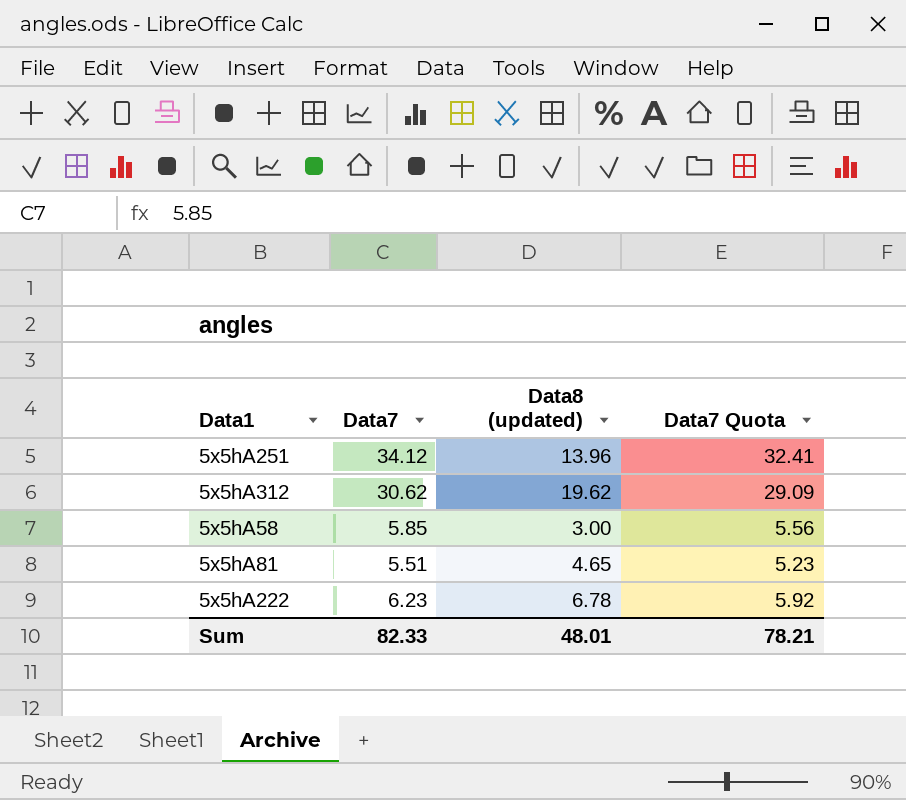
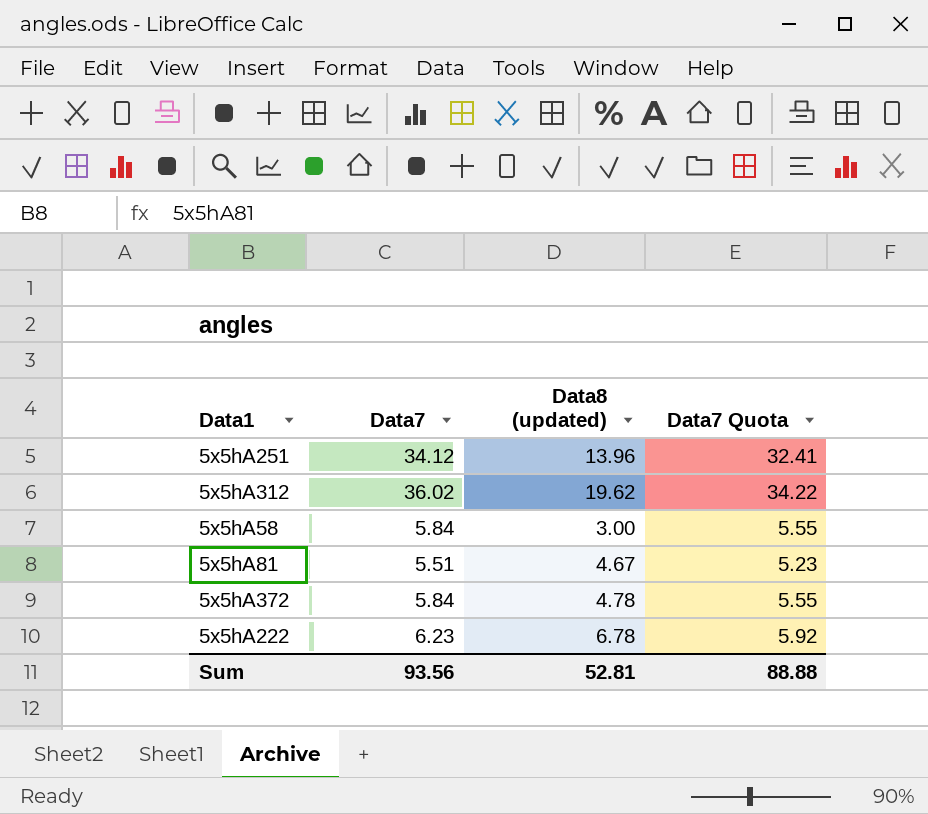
5x5hA312 | Data7: 30.62 -> 36.02
5x5hA312 | Data7 Quota: 29.09 -> 34.22
5x5hA58 | Data7: 5.85 -> 5.84
5x5hA58 | Data7 Quota: 5.56 -> 5.55
5x5hA81 | Data8 (updated): 4.65 -> 4.67
row 5x5hA372: none -> 5.84 | 4.78 | 5.55
Sum | Data7: 82.33 -> 93.56
Sum | Data8 (updated): 48.01 -> 52.81
Sum | Data7 Quota: 78.21 -> 88.88

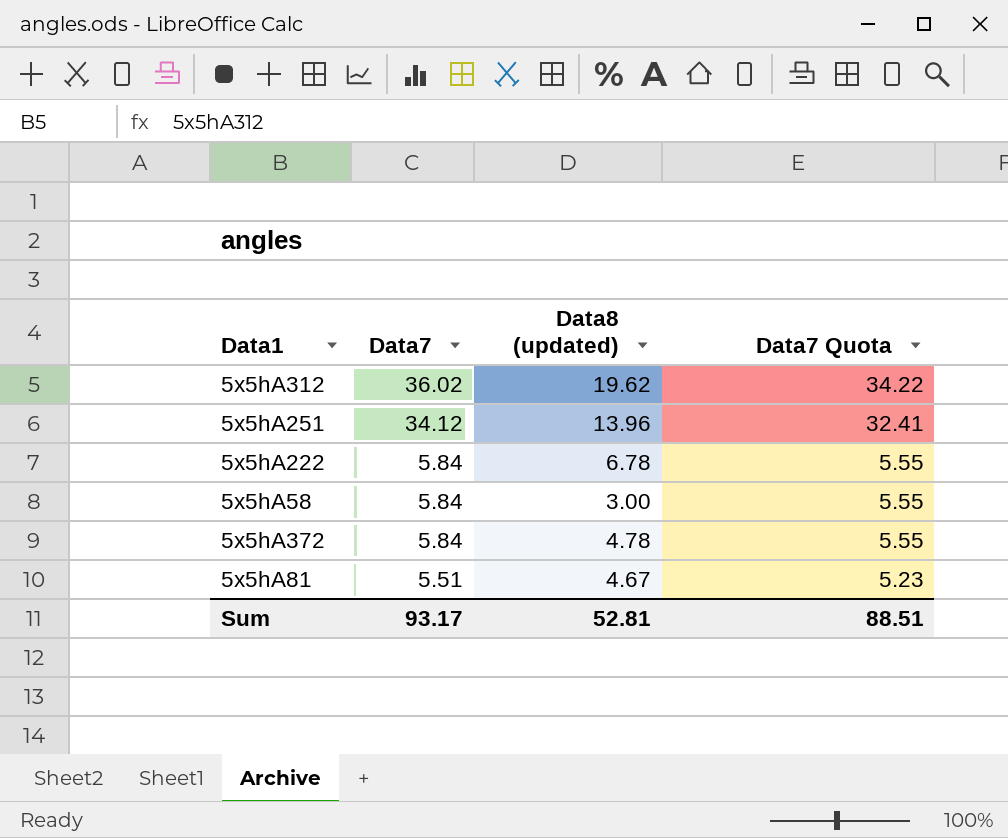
row order: none -> Data7 descending
5x5hA222 | Data7: 6.23 -> 5.84
5x5hA222 | Data7 Quota: 5.92 -> 5.55
Sum | Data7: 93.56 -> 93.17
Sum | Data7 Quota: 88.88 -> 88.51

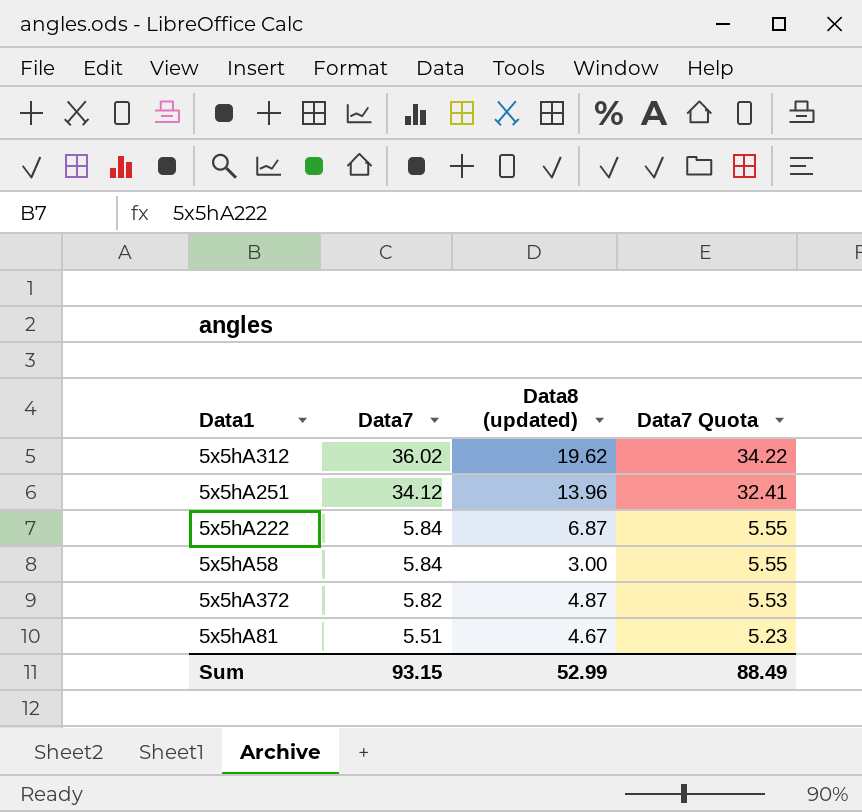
5x5hA222 | Data8 (updated): 6.78 -> 6.87
5x5hA372 | Data7: 5.84 -> 5.82
5x5hA372 | Data8 (updated): 4.78 -> 4.87
5x5hA372 | Data7 Quota: 5.55 -> 5.53
Sum | Data7: 93.17 -> 93.15
Sum | Data8 (updated): 52.81 -> 52.99
Sum | Data7 Quota: 88.51 -> 88.49

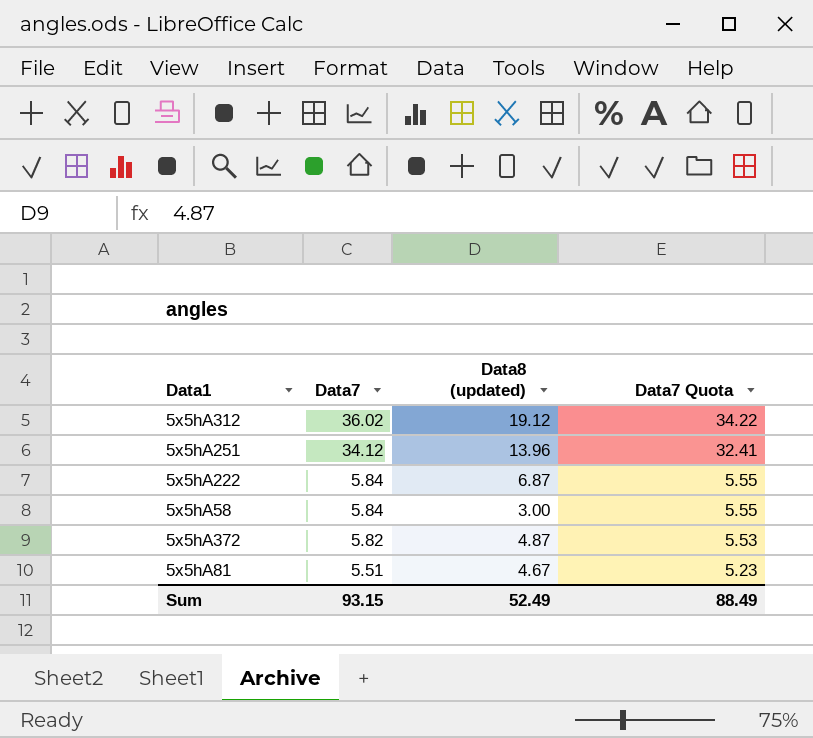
5x5hA312 | Data8 (updated): 19.62 -> 19.12
Sum | Data8 (updated): 52.99 -> 52.49

